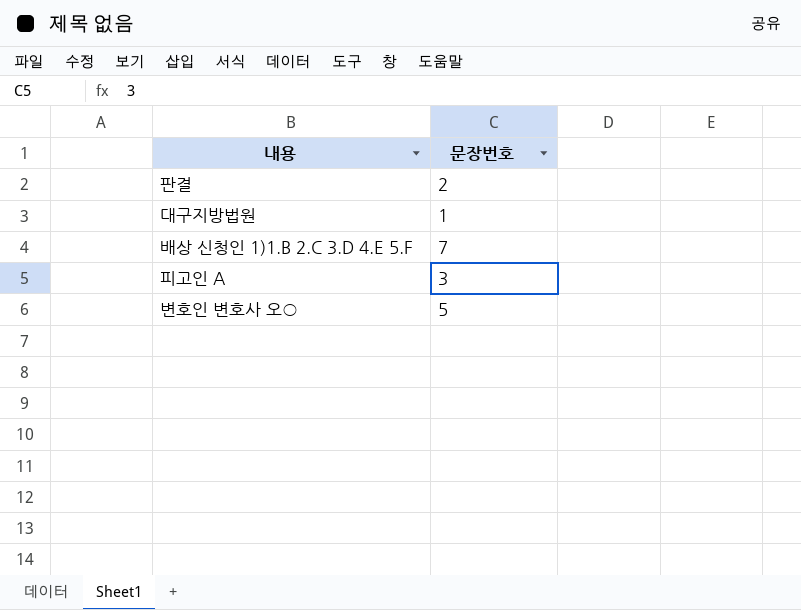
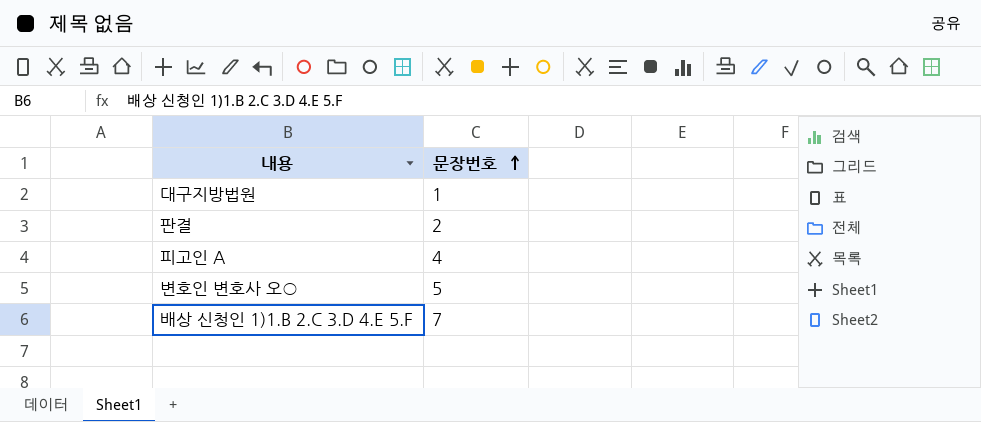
row order: none -> 문장번호 ascending
피고인 A | 문장번호: 3 -> 4

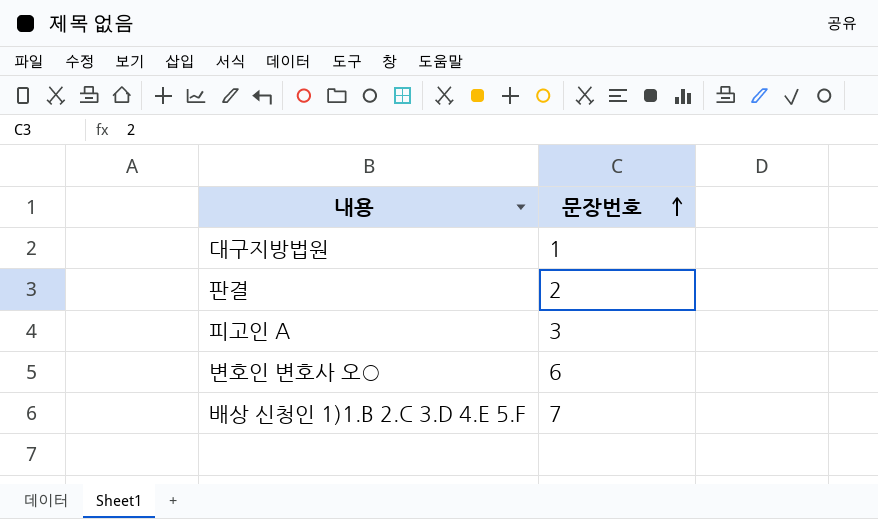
피고인 A | 문장번호: 4 -> 3
변호인 변호사 오○ | 문장번호: 5 -> 6

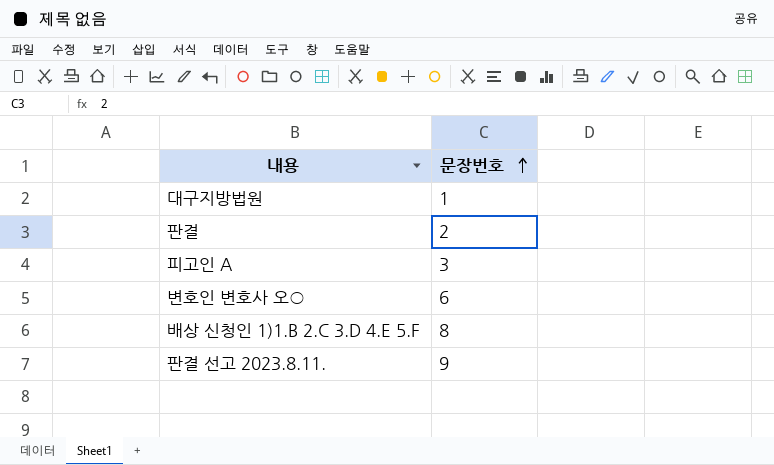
배상 신청인 1)1.B 2.C 3.D 4.E 5.F | 문장번호: 7 -> 8
row 판결 선고 2023.8.11.: none -> 9

